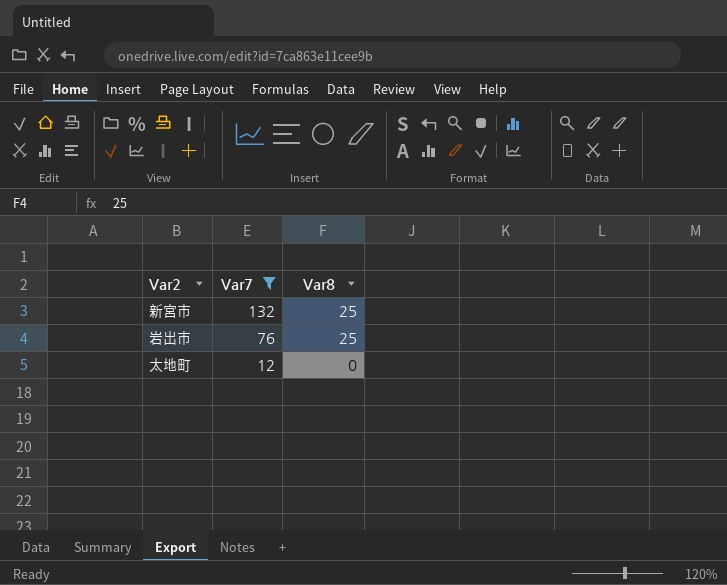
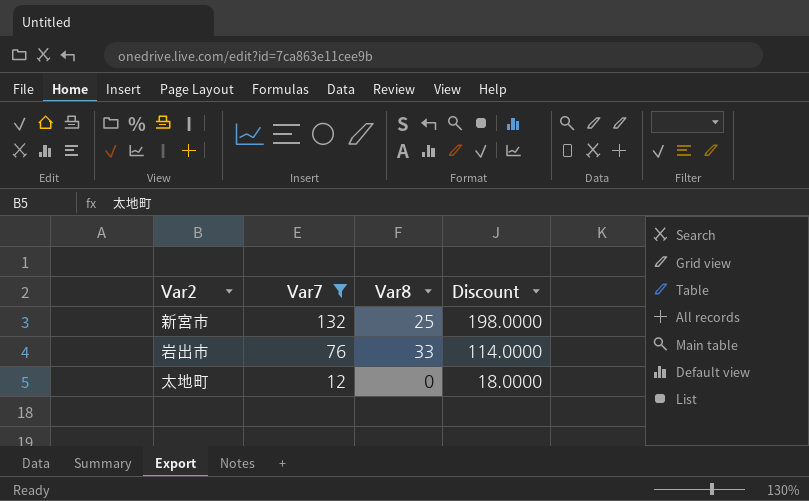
column Discount | formula: none -> [Var7] * 1.5
岩出市 | Var8: 25 -> 33

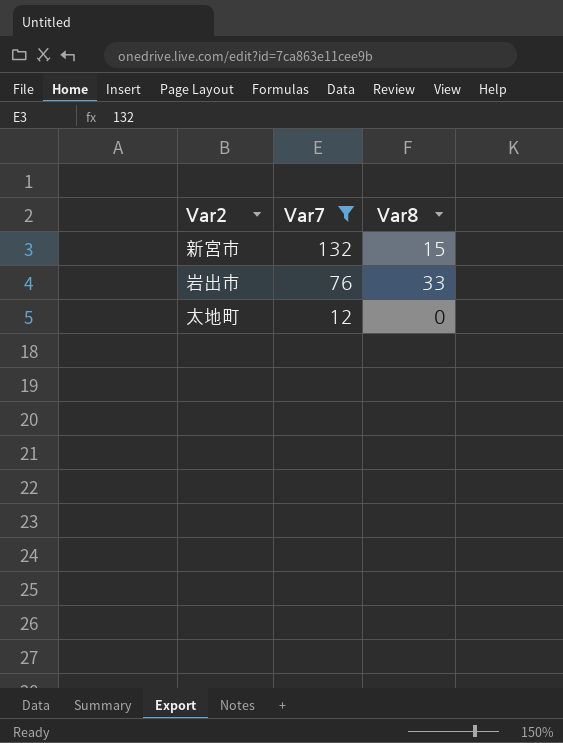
column Discount | formula: [Var7] * 1.5 -> none
新宮市 | Var8: 25 -> 15

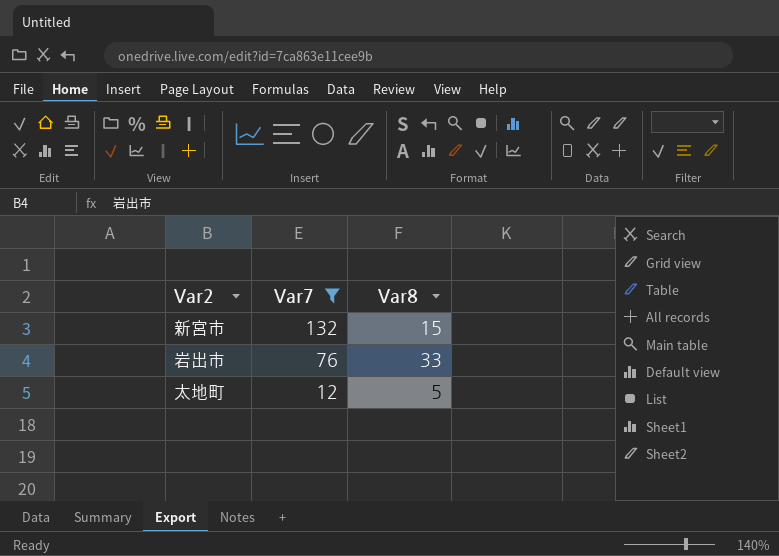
太地町 | Var8: 0 -> 5

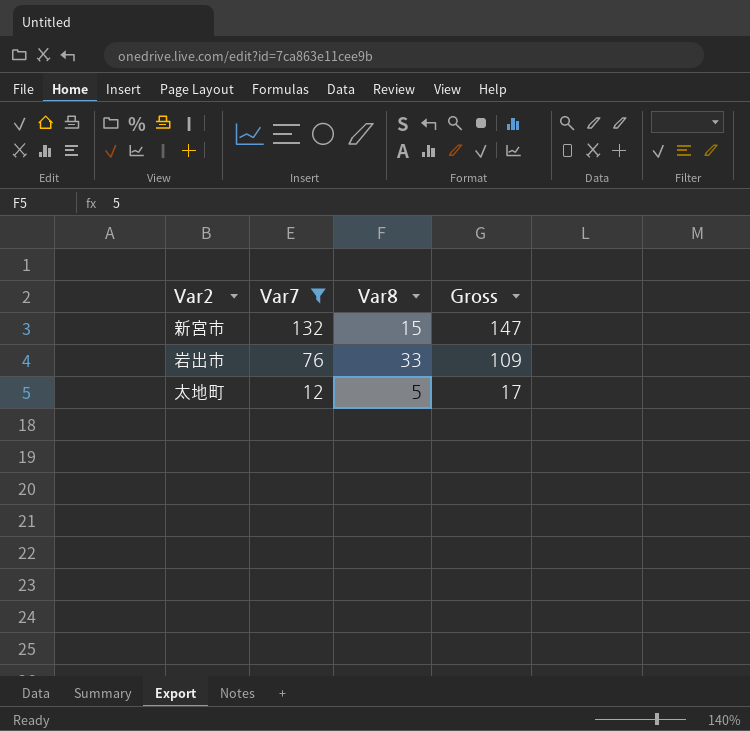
column Gross | formula: none -> [Var7] + [Var8]

